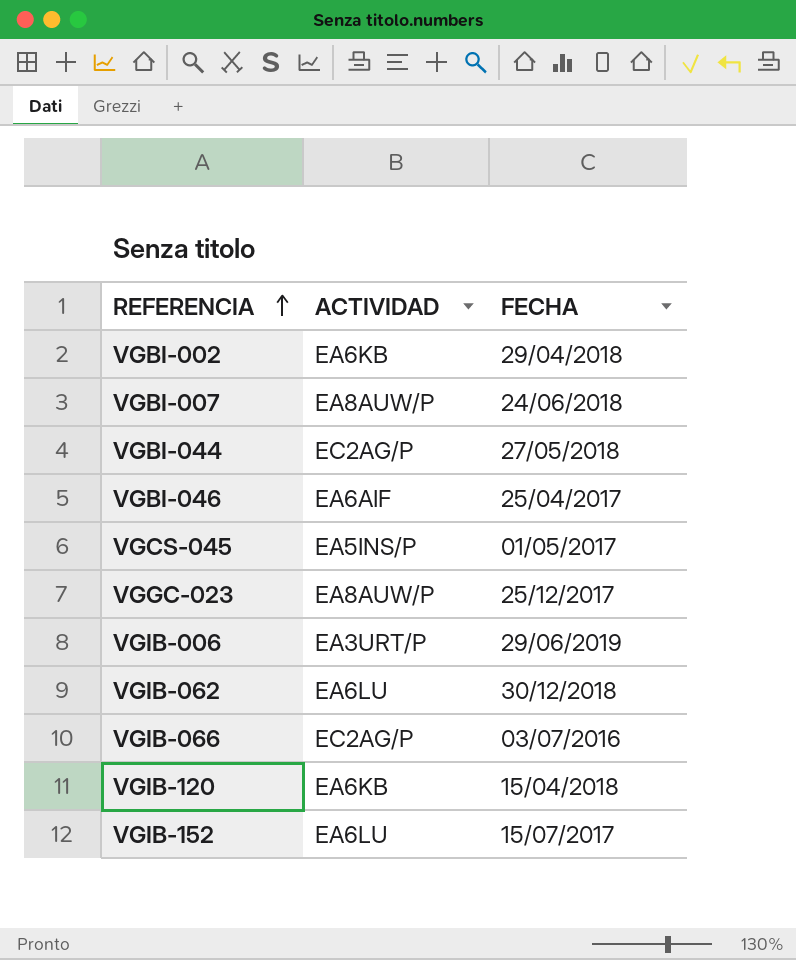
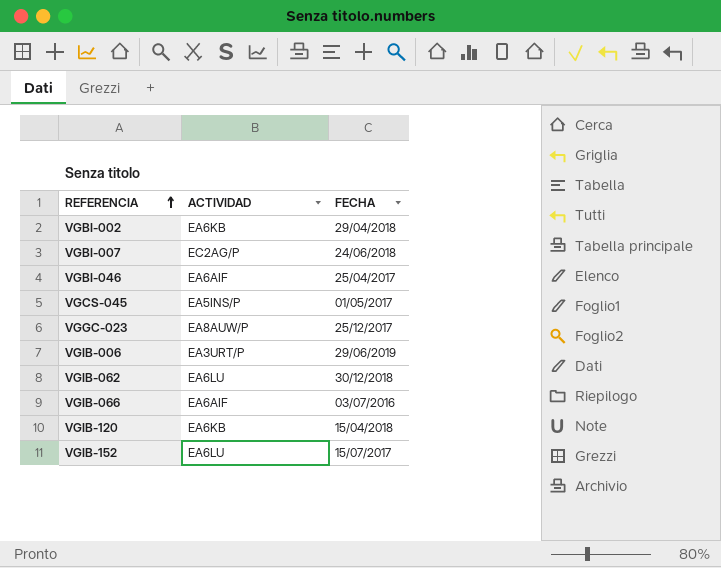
row VGBI-044: EC2AG/P | 27/05/2018 -> none
VGBI-007 | ACTIVIDAD: EA8AUW/P -> EC2AG/P
VGIB-066 | ACTIVIDAD: EC2AG/P -> EA6AIF

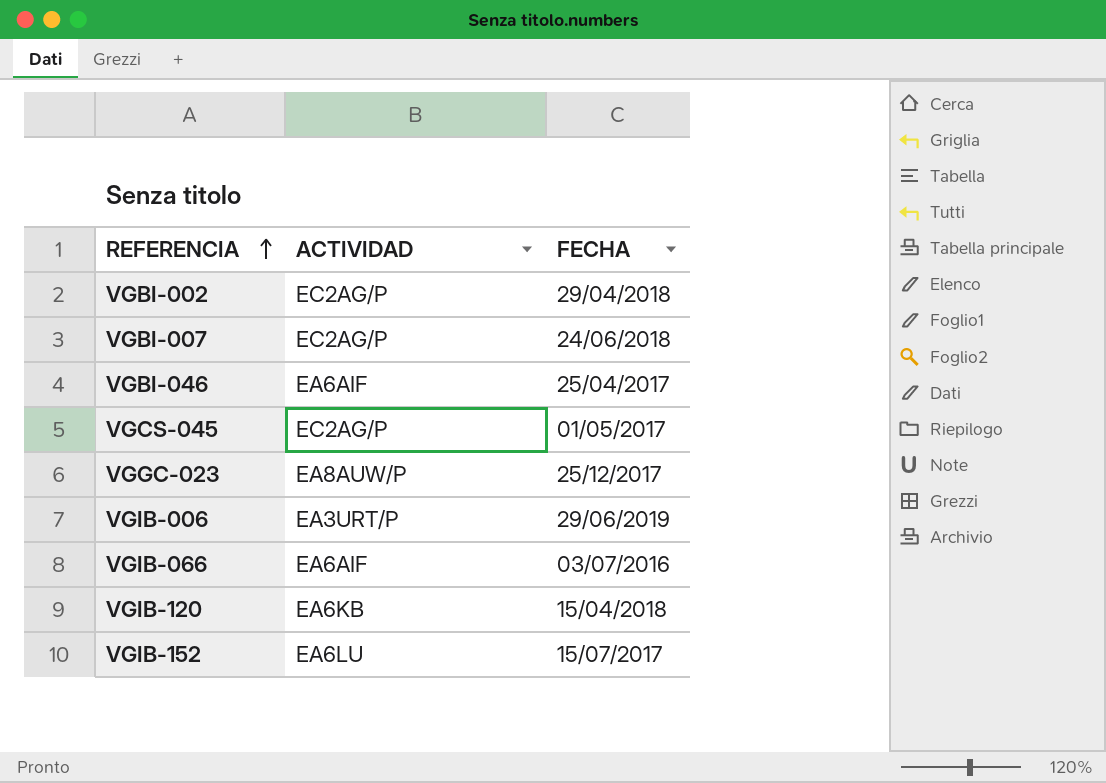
row VGIB-062: EA6LU | 30/12/2018 -> none
VGBI-002 | ACTIVIDAD: EA6KB -> EC2AG/P
VGCS-045 | ACTIVIDAD: EA5INS/P -> EC2AG/P

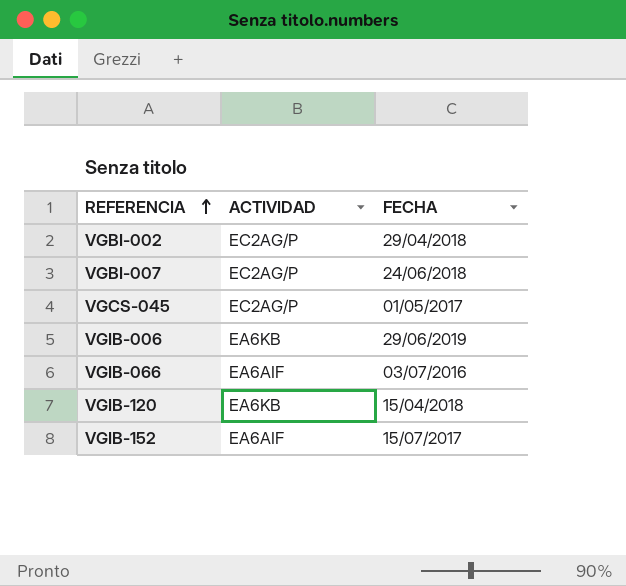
row VGBI-046: EA6AIF | 25/04/2017 -> none
row VGGC-023: EA8AUW/P | 25/12/2017 -> none
VGIB-006 | ACTIVIDAD: EA3URT/P -> EA6KB
VGIB-152 | ACTIVIDAD: EA6LU -> EA6AIF

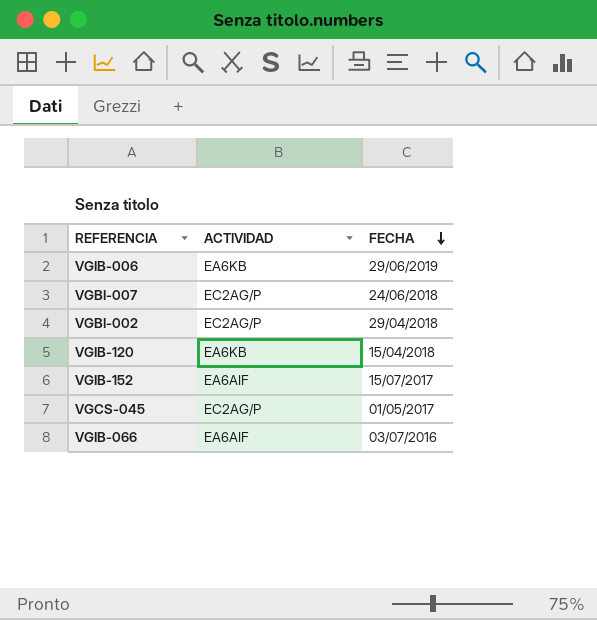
row order: REFERENCIA ascending -> FECHA descending

